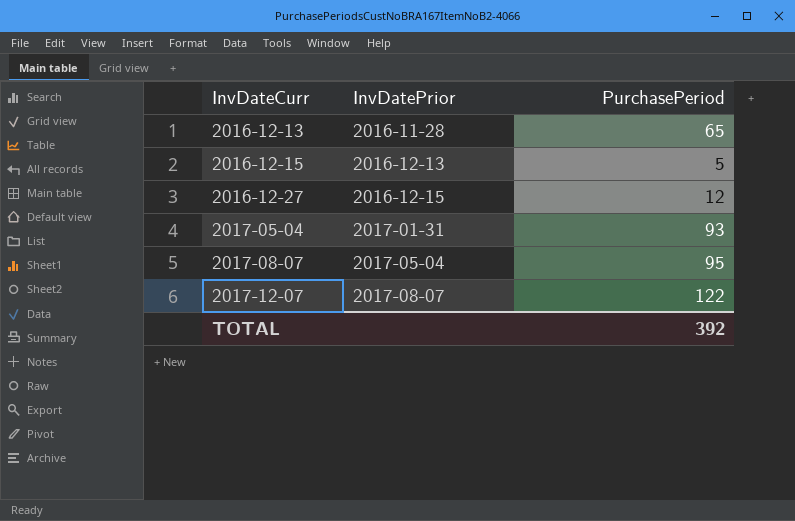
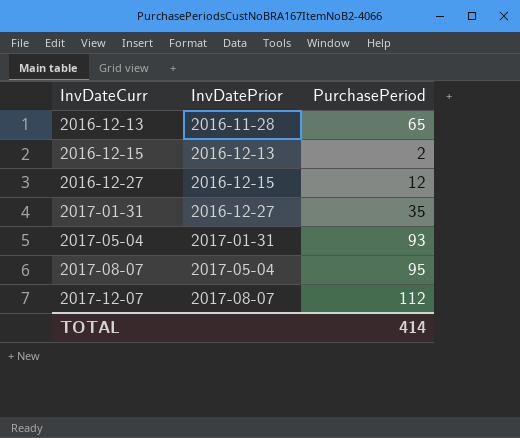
2016-12-15 | PurchasePeriod: 5 -> 2
row 2017-01-31: none -> 2016-12-27 | 35
2017-12-07 | PurchasePeriod: 122 -> 112
TOTAL | PurchasePeriod: 392 -> 414

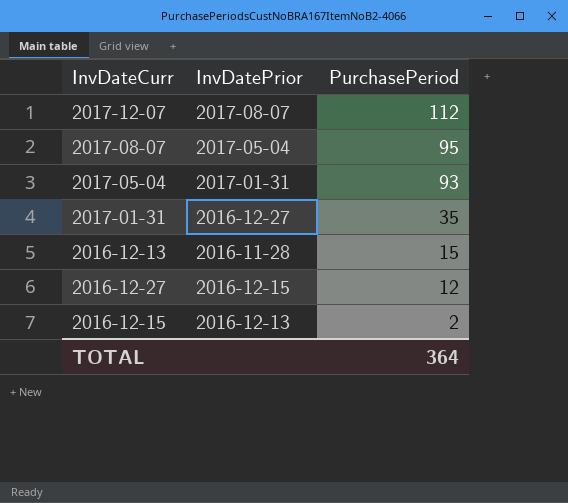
row order: InvDateCurr ascending -> PurchasePeriod descending
2016-12-13 | PurchasePeriod: 65 -> 15
TOTAL | PurchasePeriod: 414 -> 364

